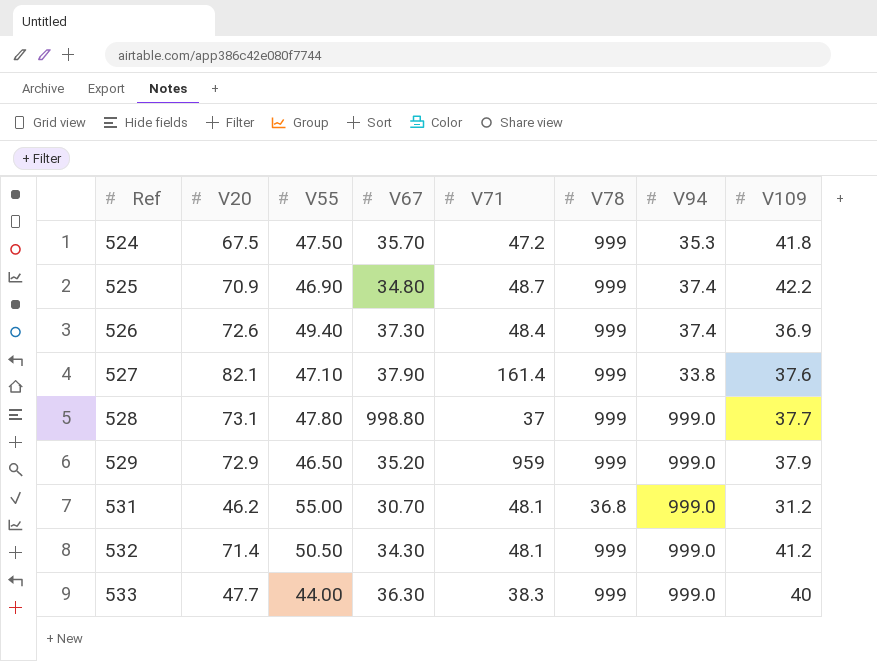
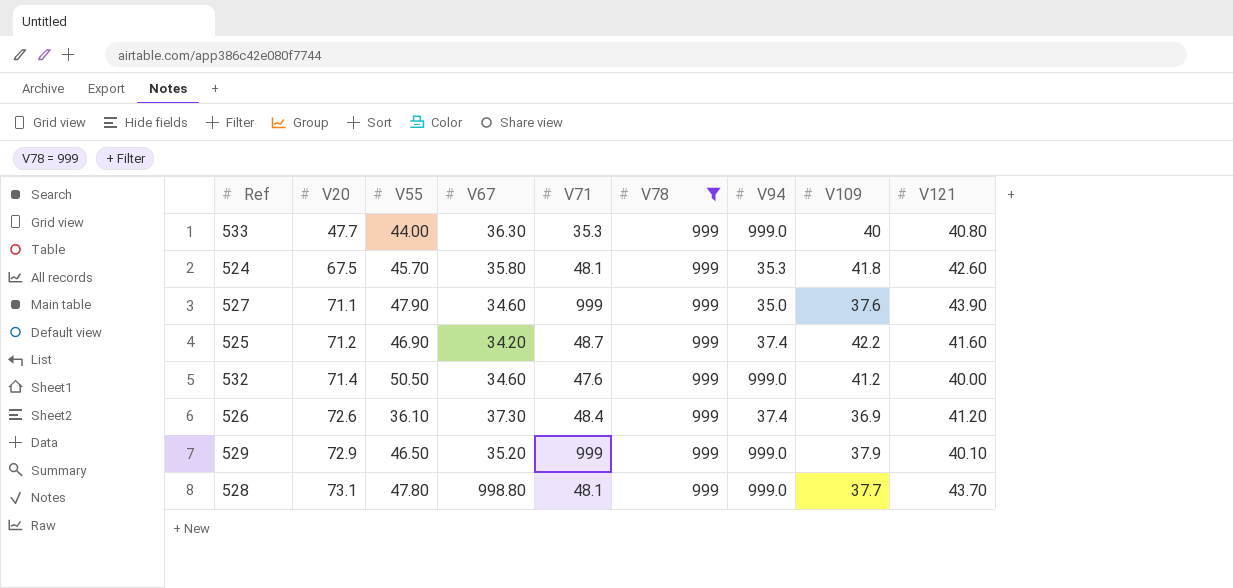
filter: none -> V78 = 999
row order: Ref ascending -> V20 ascending
column V121 | position: none -> 9
533 | V71: 38.3 -> 35.3
524 | V55: 47.50 -> 45.70
524 | V67: 35.70 -> 35.80
524 | V71: 47.2 -> 48.1
527 | V20: 82.1 -> 71.1
527 | V55: 47.10 -> 47.90
527 | V67: 37.90 -> 34.60
527 | V71: 161.4 -> 999
527 | V94: 33.8 -> 35.0
525 | V20: 70.9 -> 71.2
525 | V67: 34.80 -> 34.20
532 | V67: 34.30 -> 34.60
532 | V71: 48.1 -> 47.6
526 | V55: 49.40 -> 36.10
529 | V71: 959 -> 999
528 | V71: 37 -> 48.1

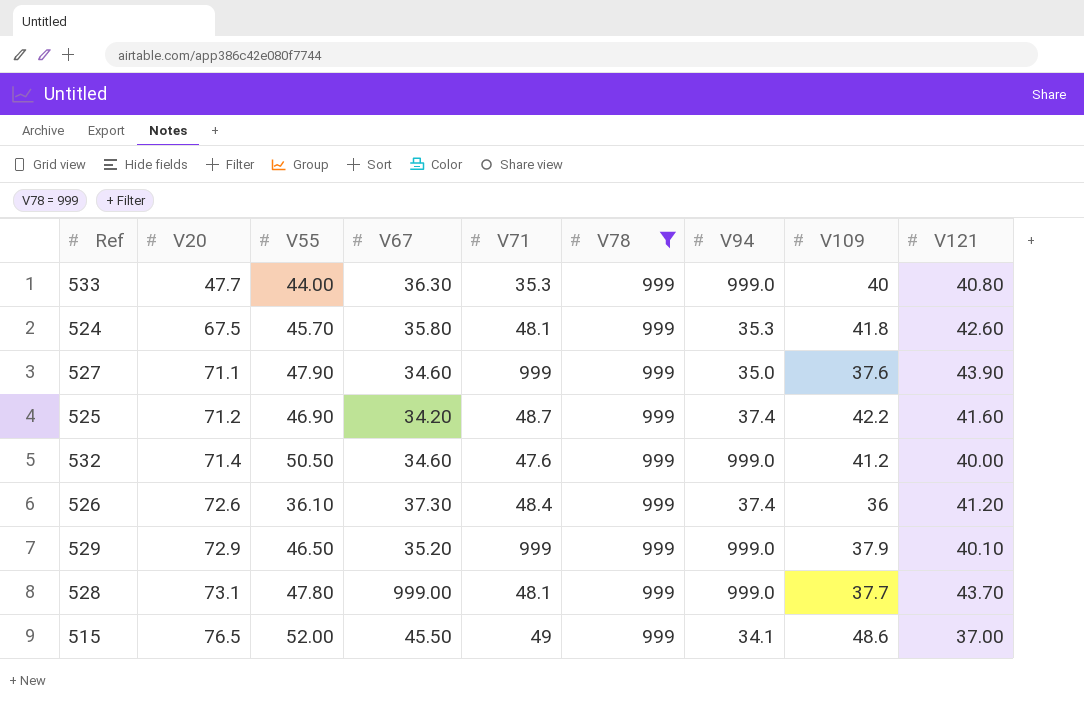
526 | V109: 36.9 -> 36
528 | V67: 998.80 -> 999.00
row 515: none -> 76.5 | 52.00 | 45.50 | 49 | 999 | 34.1 | 48.6 | 37.00

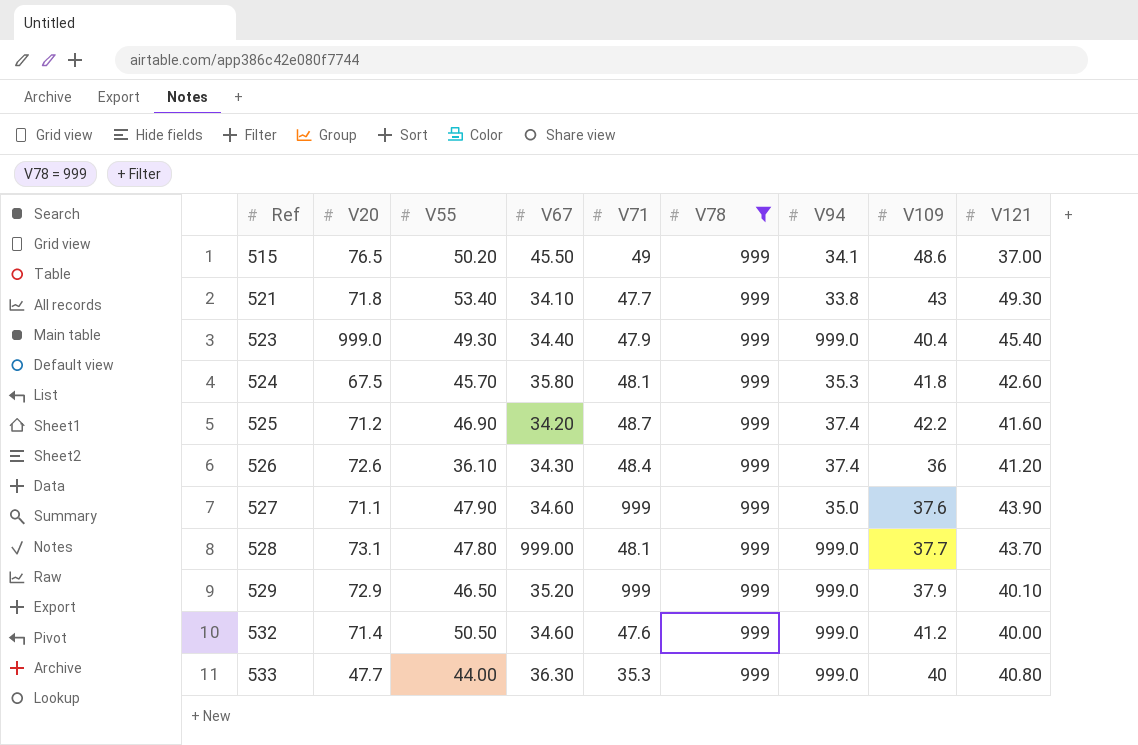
row order: V20 ascending -> Ref ascending
515 | V55: 52.00 -> 50.20
row 521: none -> 71.8 | 53.40 | 34.10 | 47.7 | 999 | 33.8 | 43 | 49.30
row 523: none -> 999.0 | 49.30 | 34.40 | 47.9 | 999 | 999.0 | 40.4 | 45.40
526 | V67: 37.30 -> 34.30

